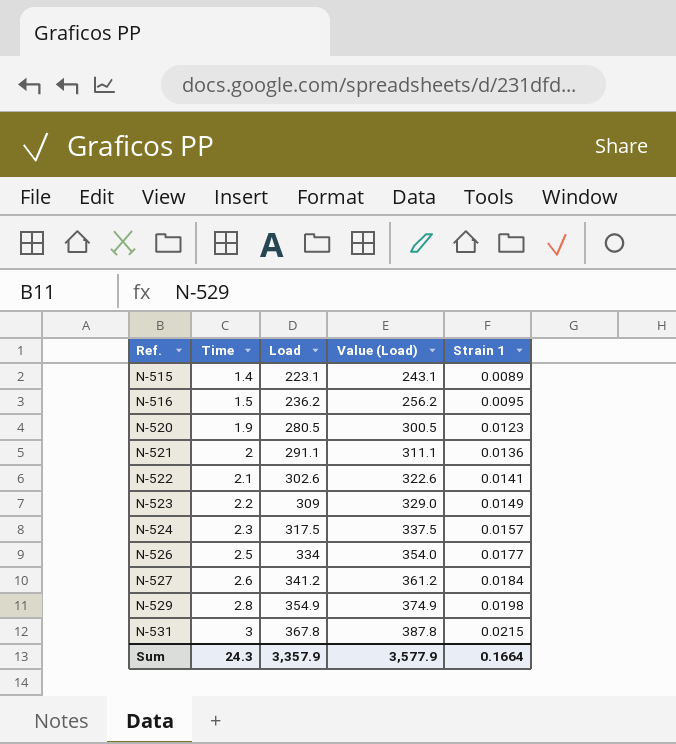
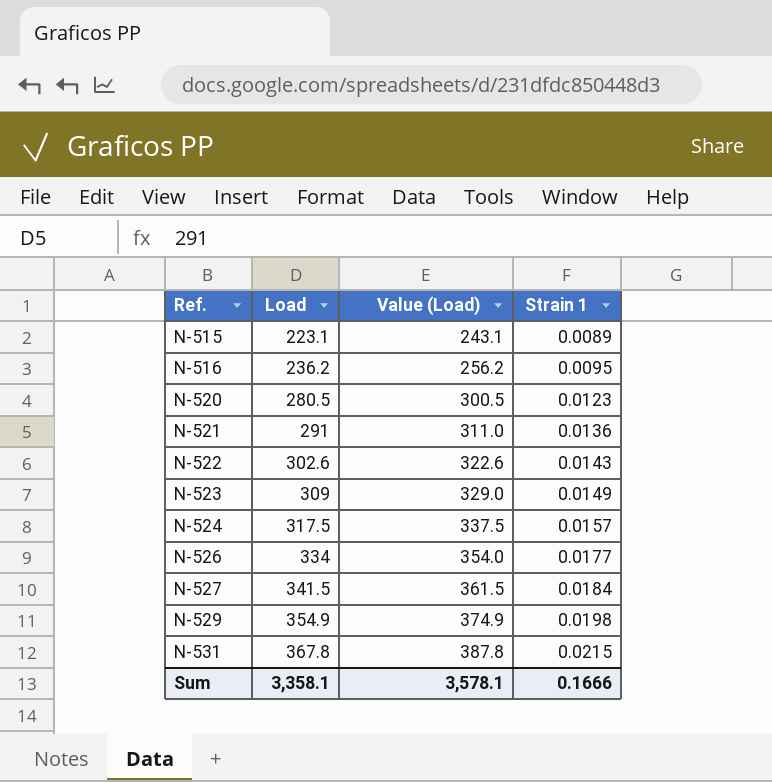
column Time | position: 2 -> none
N-521 | Load: 291.1 -> 291
N-521 | Value (Load): 311.1 -> 311.0
N-522 | Strain 1: 0.0141 -> 0.0143
N-527 | Load: 341.2 -> 341.5
N-527 | Value (Load): 361.2 -> 361.5
Sum | Load: 3,357.9 -> 3,358.1
Sum | Value (Load): 3,577.9 -> 3,578.1
Sum | Strain 1: 0.1664 -> 0.1666

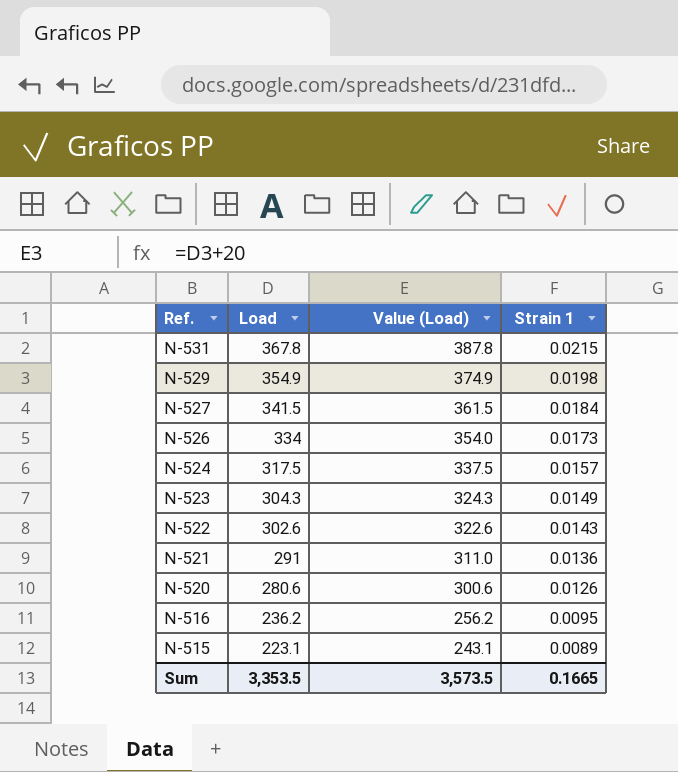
row order: Ref. ascending -> Ref. descending
N-526 | Strain 1: 0.0177 -> 0.0173
N-523 | Load: 309 -> 304.3
N-523 | Value (Load): 329.0 -> 324.3
N-520 | Load: 280.5 -> 280.6
N-520 | Value (Load): 300.5 -> 300.6
N-520 | Strain 1: 0.0123 -> 0.0126
Sum | Load: 3,358.1 -> 3,353.5
Sum | Value (Load): 3,578.1 -> 3,573.5
Sum | Strain 1: 0.1666 -> 0.1665

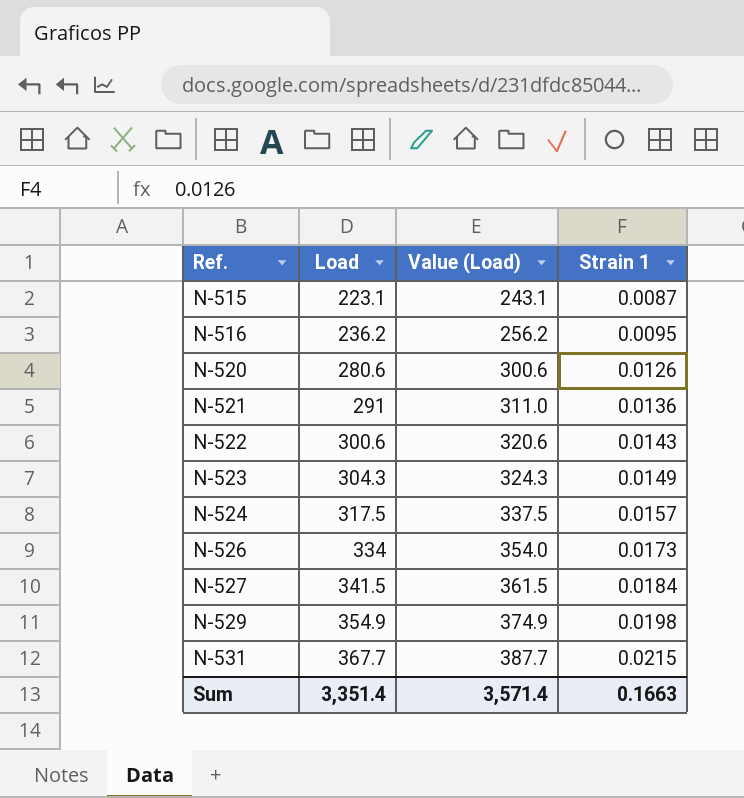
row order: Ref. descending -> Ref. ascending
N-515 | Strain 1: 0.0089 -> 0.0087
N-522 | Load: 302.6 -> 300.6
N-522 | Value (Load): 322.6 -> 320.6
N-531 | Load: 367.8 -> 367.7
N-531 | Value (Load): 387.8 -> 387.7
Sum | Load: 3,353.5 -> 3,351.4
Sum | Value (Load): 3,573.5 -> 3,571.4
Sum | Strain 1: 0.1665 -> 0.1663

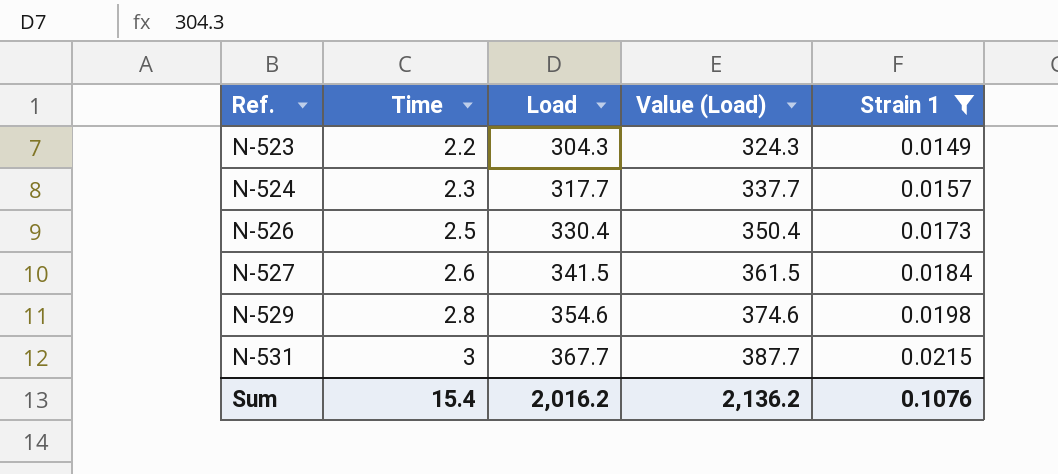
filter: none -> Strain 1 >= 0.0149
column Time | position: none -> 2
N-524 | Load: 317.5 -> 317.7
N-524 | Value (Load): 337.5 -> 337.7
N-526 | Load: 334 -> 330.4
N-526 | Value (Load): 354.0 -> 350.4
N-529 | Load: 354.9 -> 354.6
N-529 | Value (Load): 374.9 -> 374.6
Sum | Load: 3,351.4 -> 2,016.2
Sum | Value (Load): 3,571.4 -> 2,136.2
Sum | Strain 1: 0.1663 -> 0.1076

